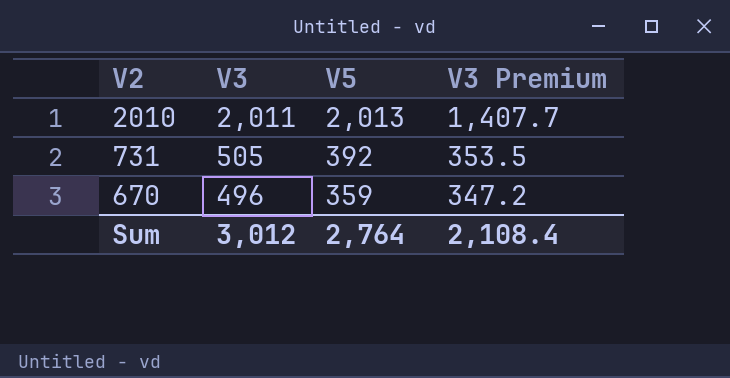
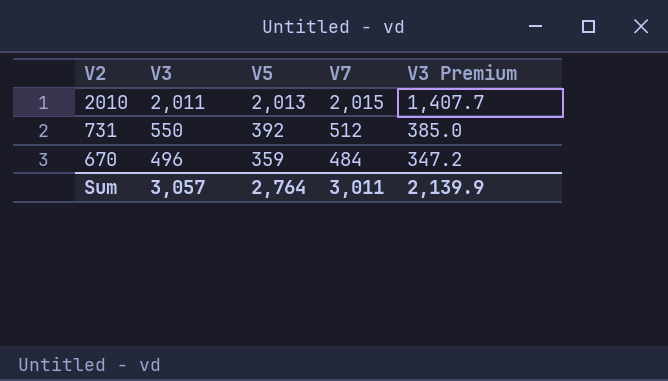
column V7 | position: none -> 4
731 | V3: 505 -> 550
731 | V3 Premium: 353.5 -> 385.0
Sum | V3: 3,012 -> 3,057
Sum | V3 Premium: 2,108.4 -> 2,139.9

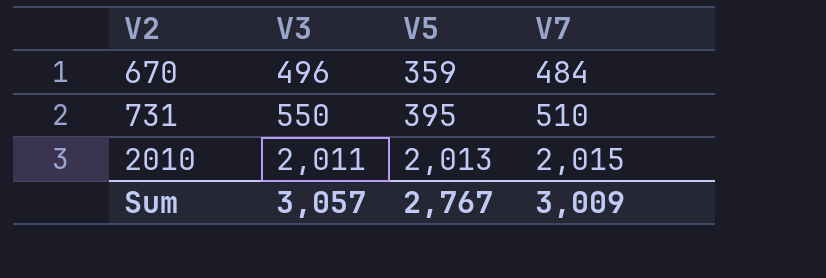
row order: V2 descending -> V2 ascending
column V3 Premium | formula: [V3] * 0.7 -> none
731 | V5: 392 -> 395
731 | V7: 512 -> 510
Sum | V5: 2,764 -> 2,767
Sum | V7: 3,011 -> 3,009

